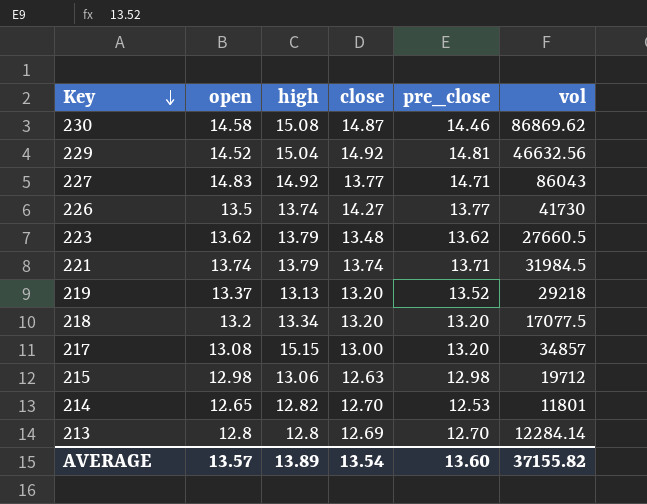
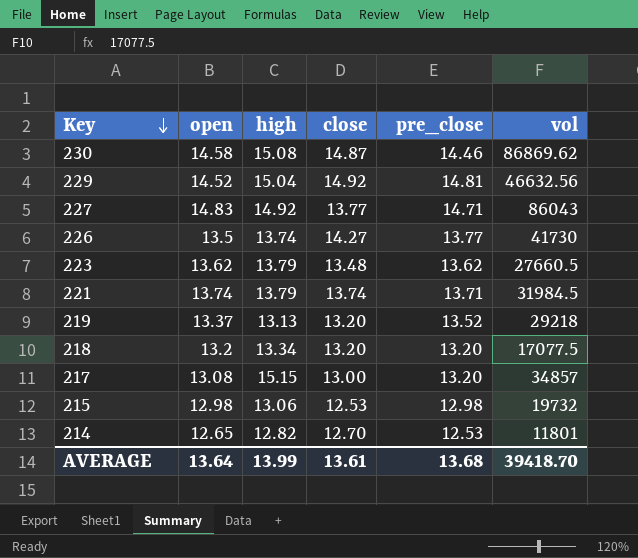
row 213: 12.8 | 12.8 | 12.69 | 12.70 | 12284.14 -> none
215 | close: 12.63 -> 12.53
215 | vol: 19712 -> 19732
AVERAGE | open: 13.57 -> 13.64
AVERAGE | high: 13.89 -> 13.99
AVERAGE | close: 13.54 -> 13.61
AVERAGE | pre_close: 13.60 -> 13.68
AVERAGE | vol: 37155.82 -> 39418.70

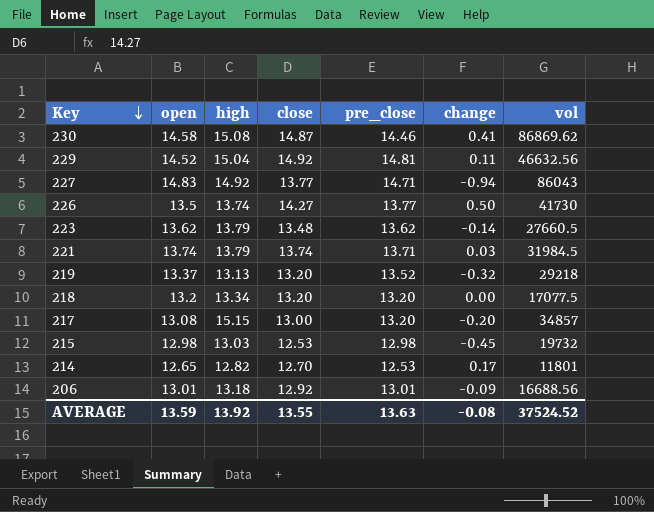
column change | formula: none -> [close] - [pre_close]
215 | high: 13.06 -> 13.03
row 206: none -> 13.01 | 13.18 | 12.92 | 13.01 | -0.09 | 16688.56
AVERAGE | open: 13.64 -> 13.59
AVERAGE | high: 13.99 -> 13.92
AVERAGE | close: 13.61 -> 13.55
AVERAGE | pre_close: 13.68 -> 13.63
AVERAGE | vol: 39418.70 -> 37524.52

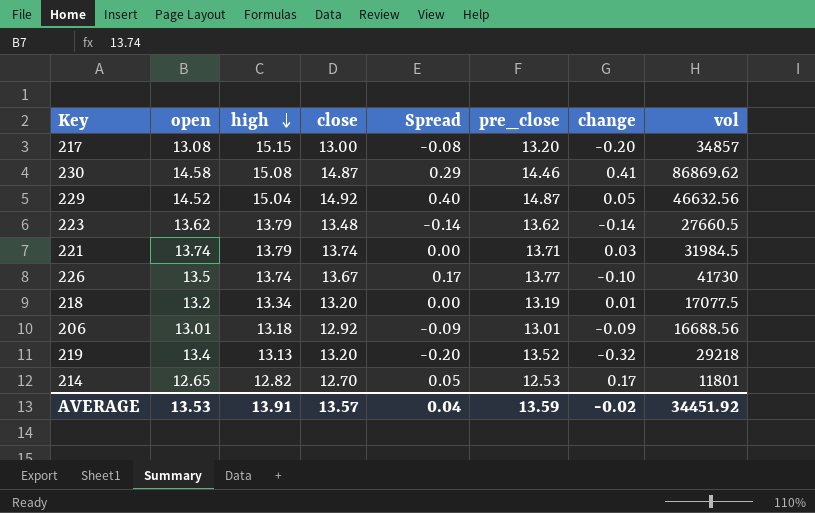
row order: Key descending -> high descending
column Spread | formula: none -> [close] - [open]
row 227: 14.83 | 14.92 | 13.77 | 14.71 | -0.94 | 86043 -> none
row 215: 12.98 | 13.03 | 12.53 | 12.98 | -0.45 | 19732 -> none
229 | pre_close: 14.81 -> 14.87
229 | change: 0.11 -> 0.05
226 | close: 14.27 -> 13.67
226 | change: 0.50 -> -0.10
218 | pre_close: 13.20 -> 13.19
218 | change: 0.00 -> 0.01
219 | open: 13.37 -> 13.4
AVERAGE | open: 13.59 -> 13.53
AVERAGE | high: 13.92 -> 13.91
AVERAGE | close: 13.55 -> 13.57
AVERAGE | pre_close: 13.63 -> 13.59
AVERAGE | change: -0.08 -> -0.02
AVERAGE | vol: 37524.52 -> 34451.92

